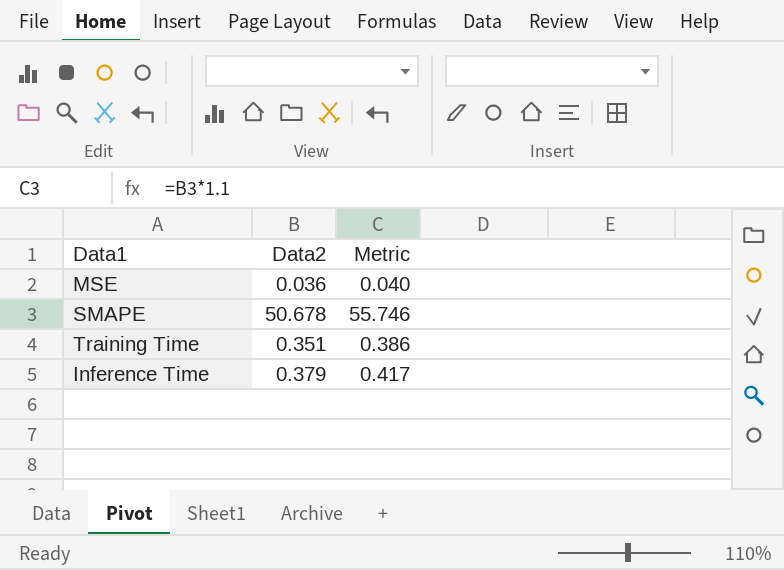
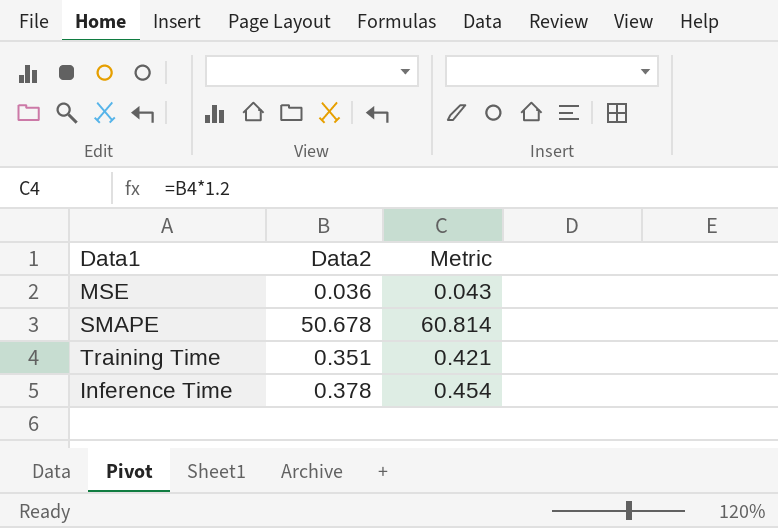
column Metric | formula: [Data2] * 1.1 -> [Data2] * 1.2
Inference Time | Data2: 0.379 -> 0.378

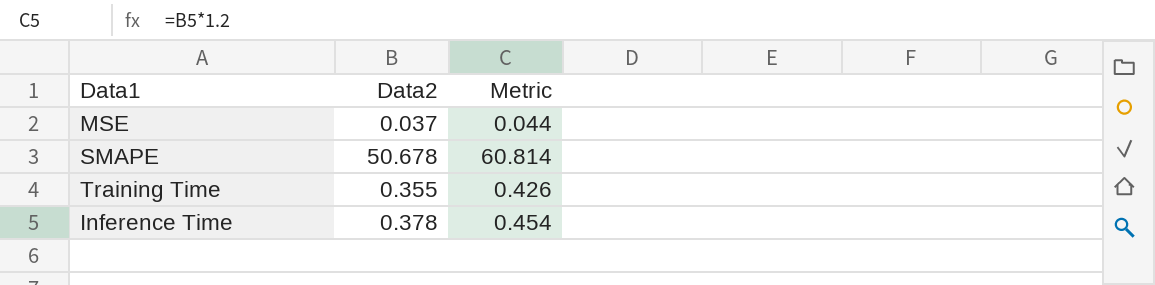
MSE | Data2: 0.036 -> 0.037
MSE | Metric: 0.043 -> 0.044
Training Time | Data2: 0.351 -> 0.355
Training Time | Metric: 0.421 -> 0.426

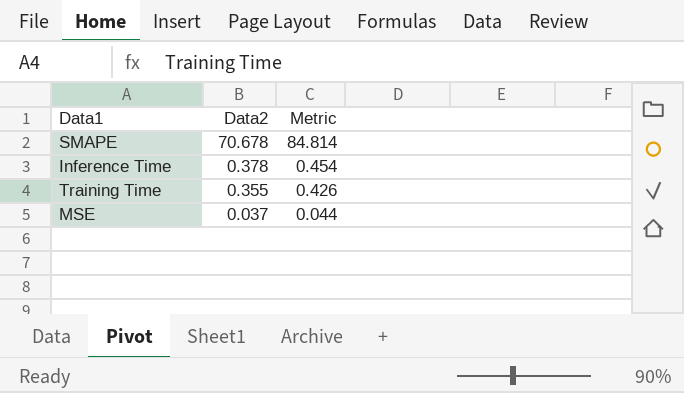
row order: none -> Data2 descending
SMAPE | Data2: 50.678 -> 70.678
SMAPE | Metric: 60.814 -> 84.814

